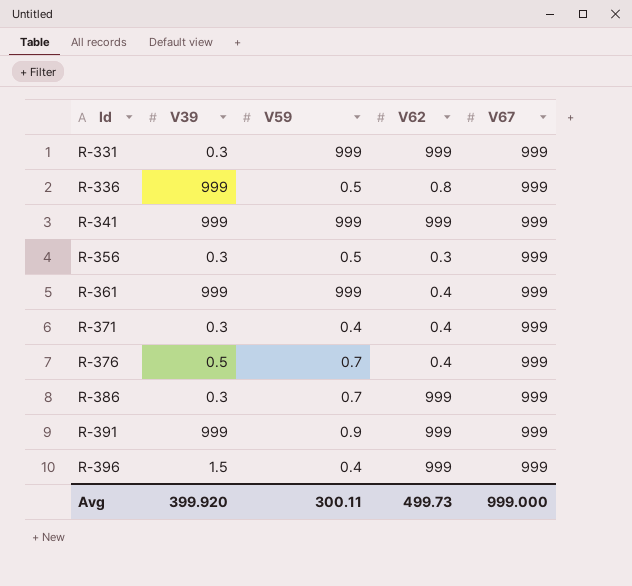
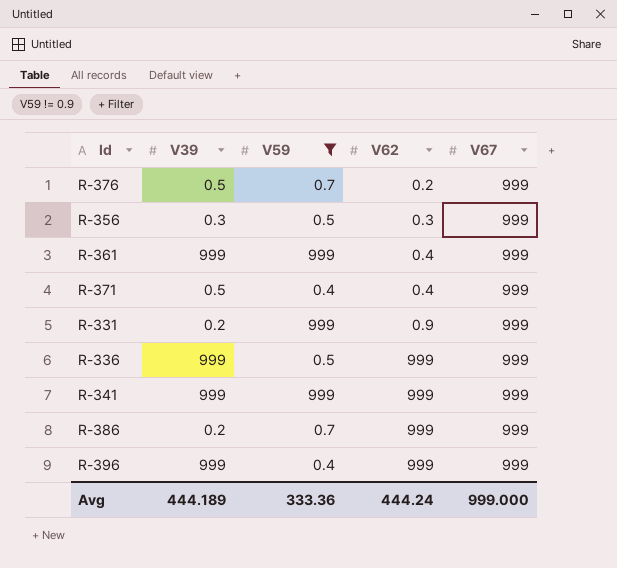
filter: none -> V59 != 0.9
row order: Id ascending -> V62 ascending
R-376 | V62: 0.4 -> 0.2
R-371 | V39: 0.3 -> 0.5
R-331 | V39: 0.3 -> 0.2
R-331 | V62: 999 -> 0.9
R-336 | V62: 0.8 -> 999
R-386 | V39: 0.3 -> 0.2
R-396 | V39: 1.5 -> 999
Avg | V39: 399.920 -> 444.189
Avg | V59: 300.11 -> 333.36
Avg | V62: 499.73 -> 444.24

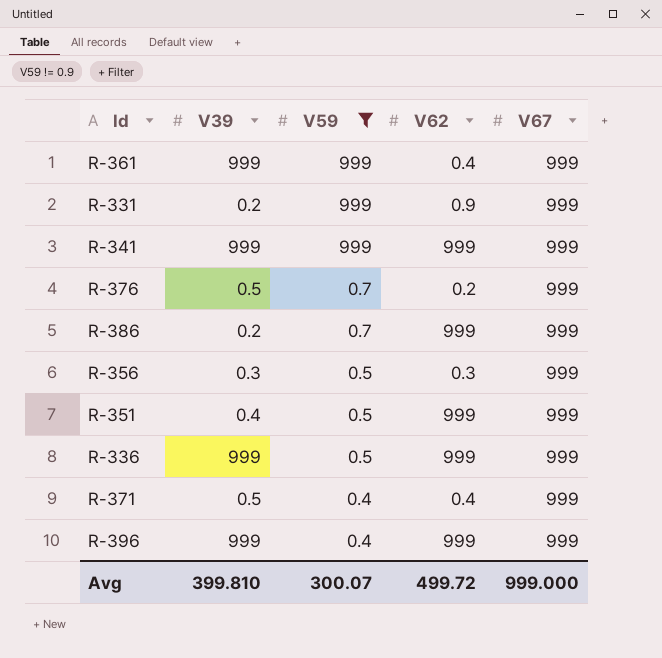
row order: V62 ascending -> V59 descending
row R-351: none -> 0.4 | 0.5 | 999 | 999
Avg | V39: 444.189 -> 399.810
Avg | V59: 333.36 -> 300.07
Avg | V62: 444.24 -> 499.72

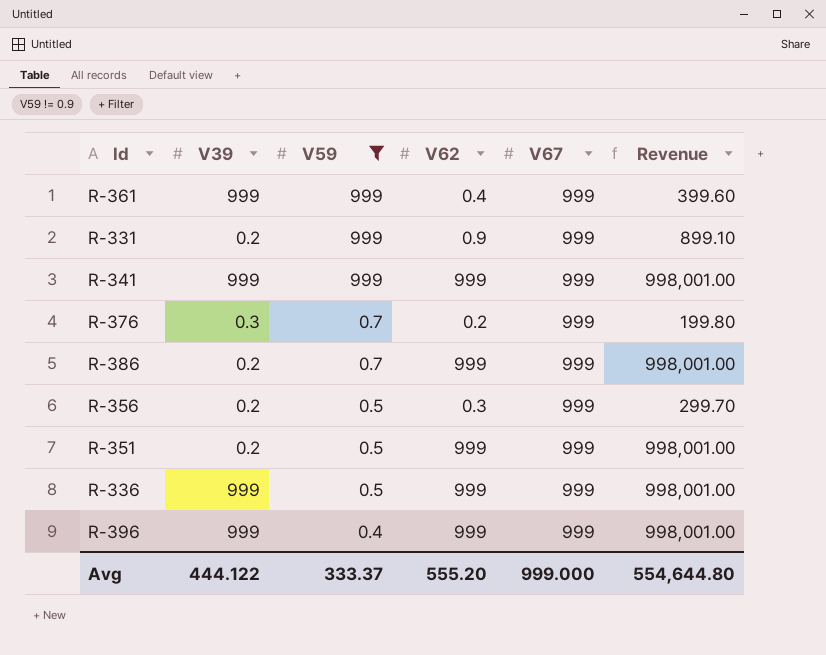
column Revenue | formula: none -> [V62] * [V67]
row R-371: 0.5 | 0.4 | 0.4 | 999 -> none
R-376 | V39: 0.5 -> 0.3
R-356 | V39: 0.3 -> 0.2
R-351 | V39: 0.4 -> 0.2
Avg | V39: 399.810 -> 444.122
Avg | V59: 300.07 -> 333.37
Avg | V62: 499.72 -> 555.20

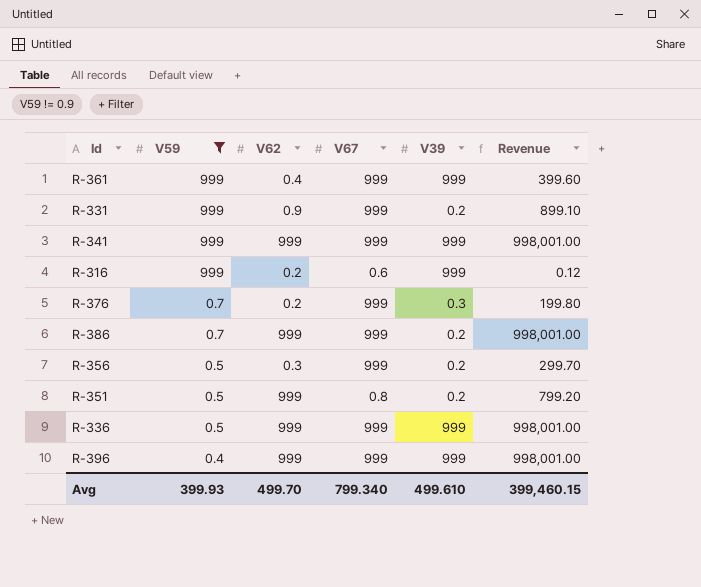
column V39 | position: 2 -> 5
row R-316: none -> 999 | 0.2 | 0.6 | 999 | 0.12
R-351 | V67: 999 -> 0.8
R-351 | Revenue: 998,001.00 -> 799.20
Avg | V59: 333.37 -> 399.93
Avg | V62: 555.20 -> 499.70
Avg | V67: 999.000 -> 799.340
Avg | V39: 444.122 -> 499.610
Avg | Revenue: 554,644.80 -> 399,460.15

